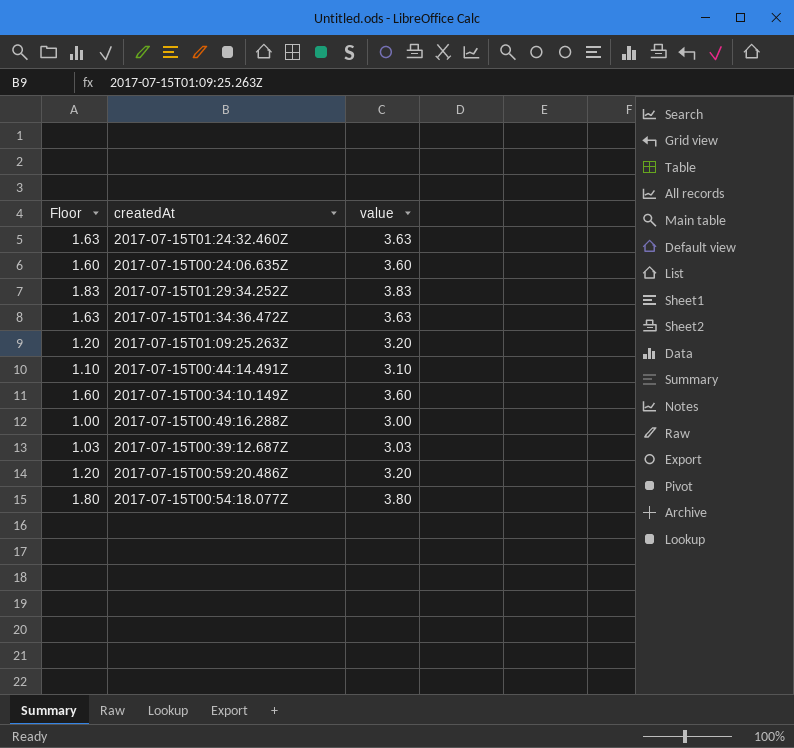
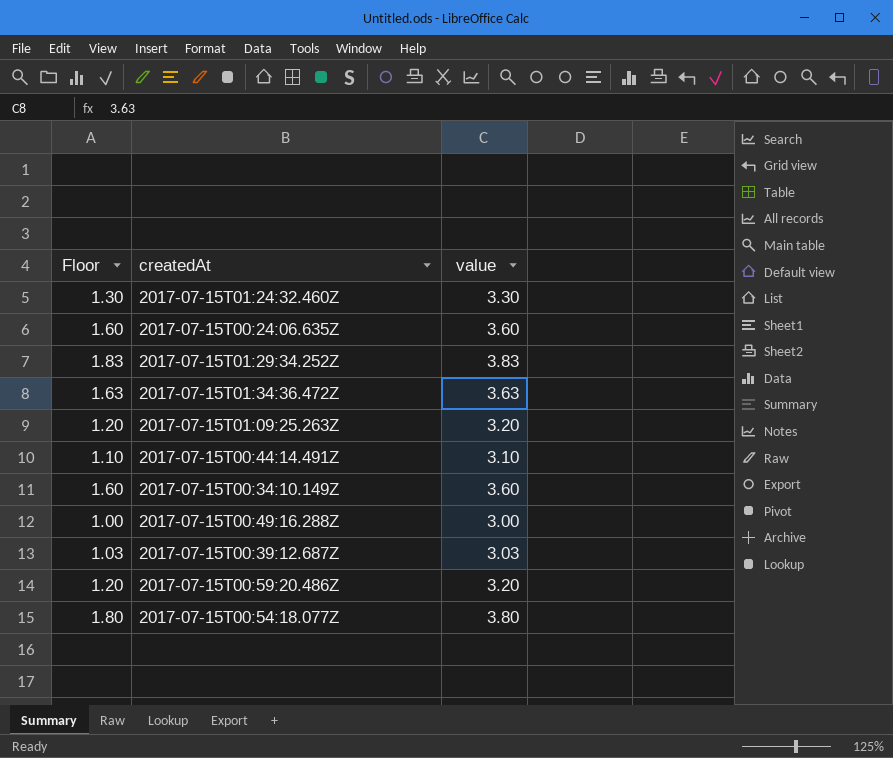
2017-07-15T01:24:32.460Z | Floor: 1.63 -> 1.30
2017-07-15T01:24:32.460Z | value: 3.63 -> 3.30

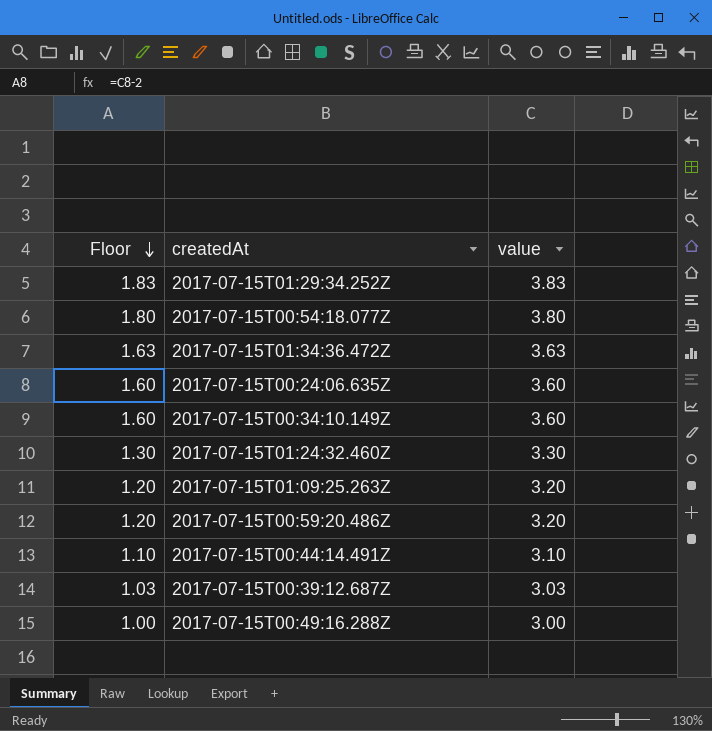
row order: none -> Floor descending

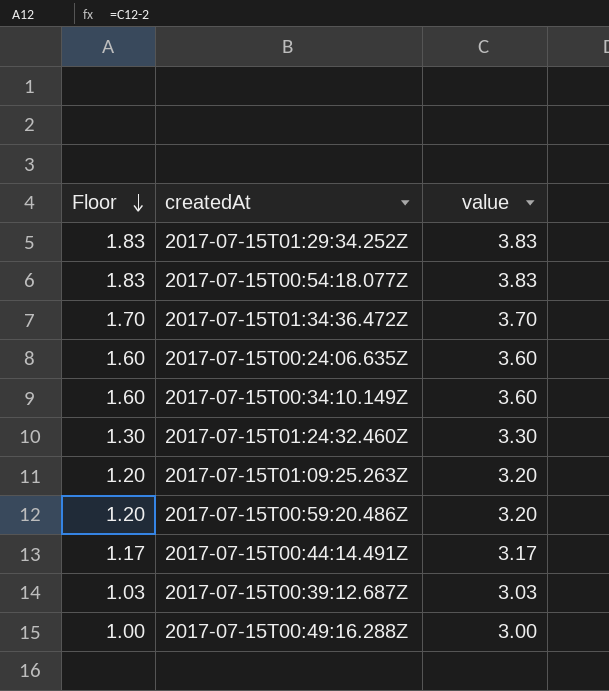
2017-07-15T00:54:18.077Z | Floor: 1.80 -> 1.83
2017-07-15T00:54:18.077Z | value: 3.80 -> 3.83
2017-07-15T01:34:36.472Z | Floor: 1.63 -> 1.70
2017-07-15T01:34:36.472Z | value: 3.63 -> 3.70
2017-07-15T00:44:14.491Z | Floor: 1.10 -> 1.17
2017-07-15T00:44:14.491Z | value: 3.10 -> 3.17

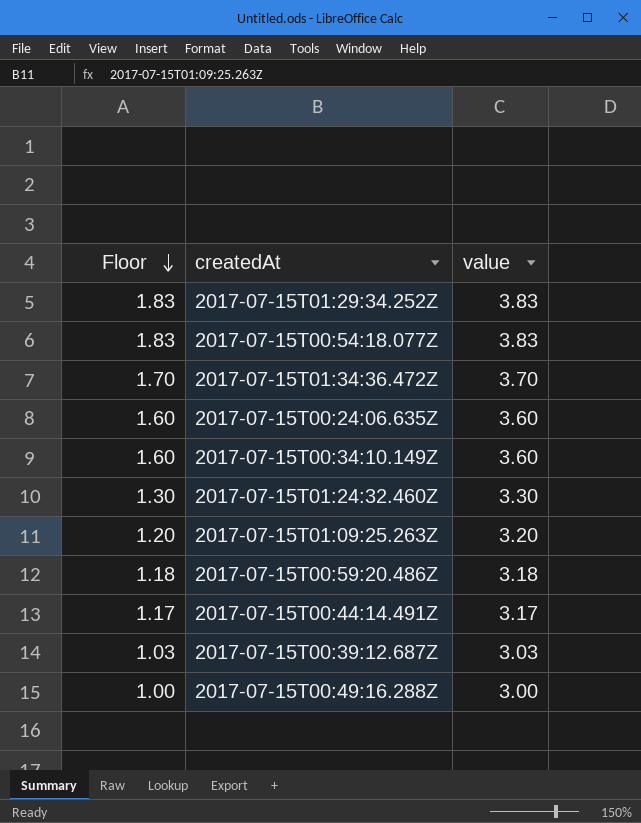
2017-07-15T00:59:20.486Z | Floor: 1.20 -> 1.18
2017-07-15T00:59:20.486Z | value: 3.20 -> 3.18

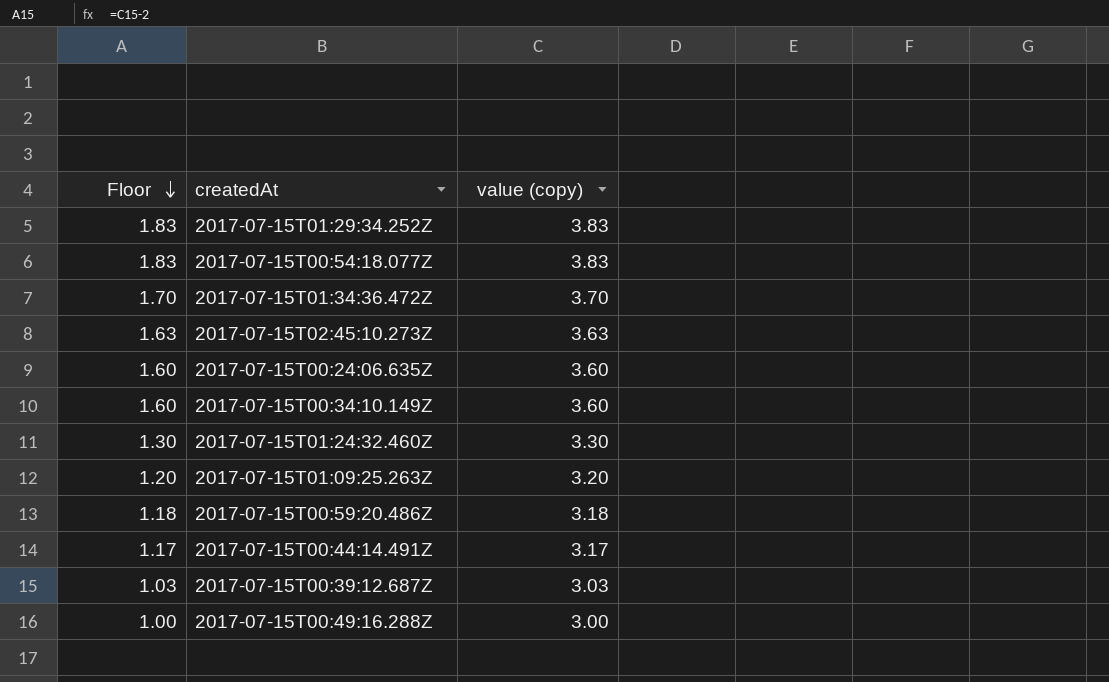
column name: value -> value (copy)
row 2017-07-15T02:45:10.273Z: none -> 1.63 | 3.63

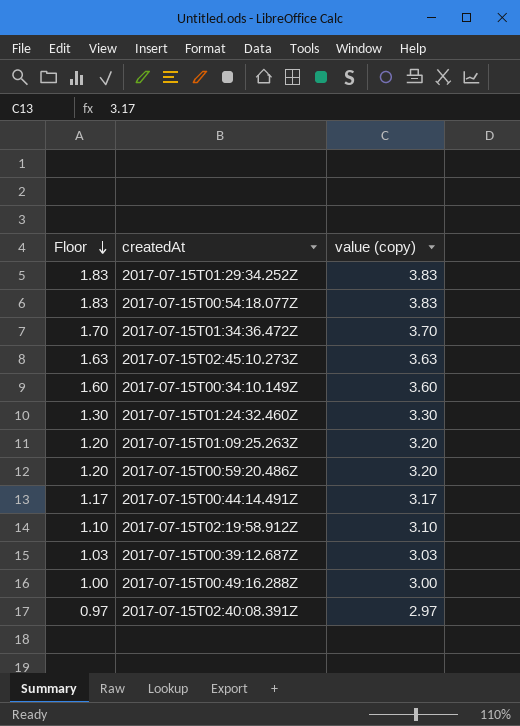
row 2017-07-15T00:24:06.635Z: 1.60 | 3.60 -> none
2017-07-15T00:59:20.486Z | Floor: 1.18 -> 1.20
2017-07-15T00:59:20.486Z | value (copy): 3.18 -> 3.20
row 2017-07-15T02:19:58.912Z: none -> 1.10 | 3.10
row 2017-07-15T02:40:08.391Z: none -> 0.97 | 2.97

